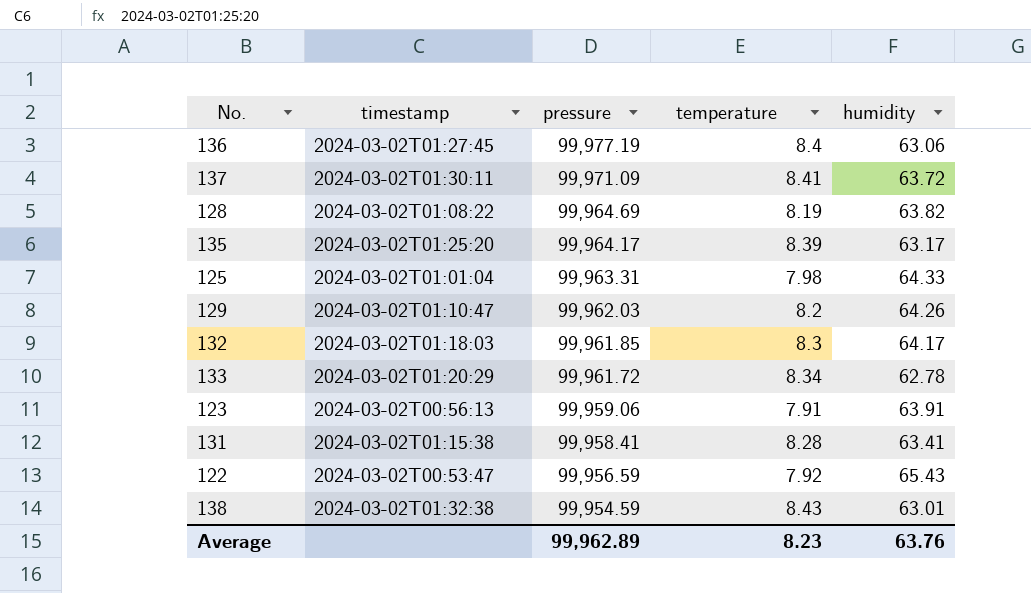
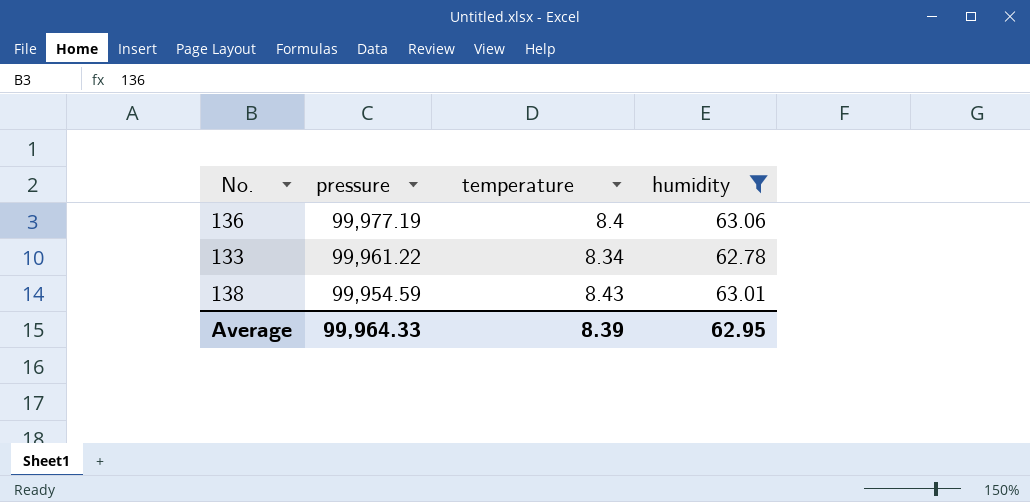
filter: none -> humidity <= 63.06
column timestamp | position: 2 -> none
133 | pressure: 99,961.72 -> 99,961.22
Average | pressure: 99,962.89 -> 99,964.33
Average | temperature: 8.23 -> 8.39
Average | humidity: 63.76 -> 62.95

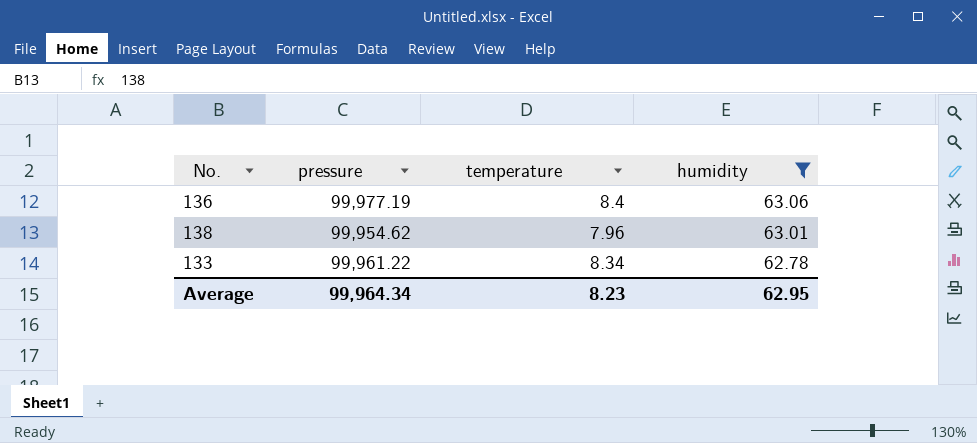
row order: pressure descending -> humidity descending
138 | pressure: 99,954.59 -> 99,954.62
138 | temperature: 8.43 -> 7.96
Average | pressure: 99,964.33 -> 99,964.34
Average | temperature: 8.39 -> 8.23

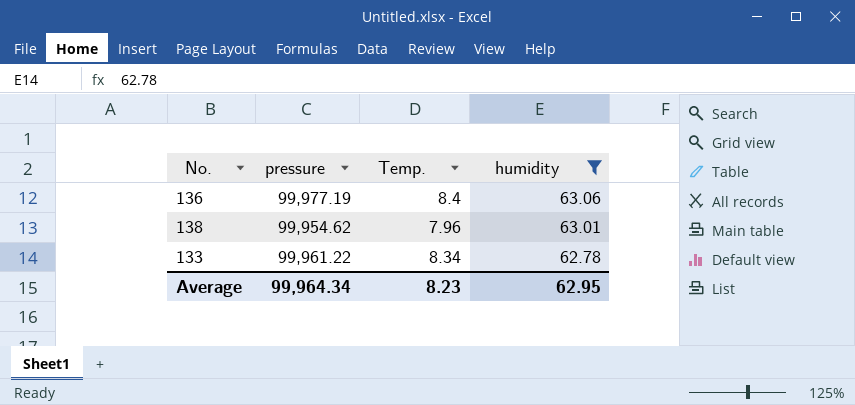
column name: temperature -> Temp.

